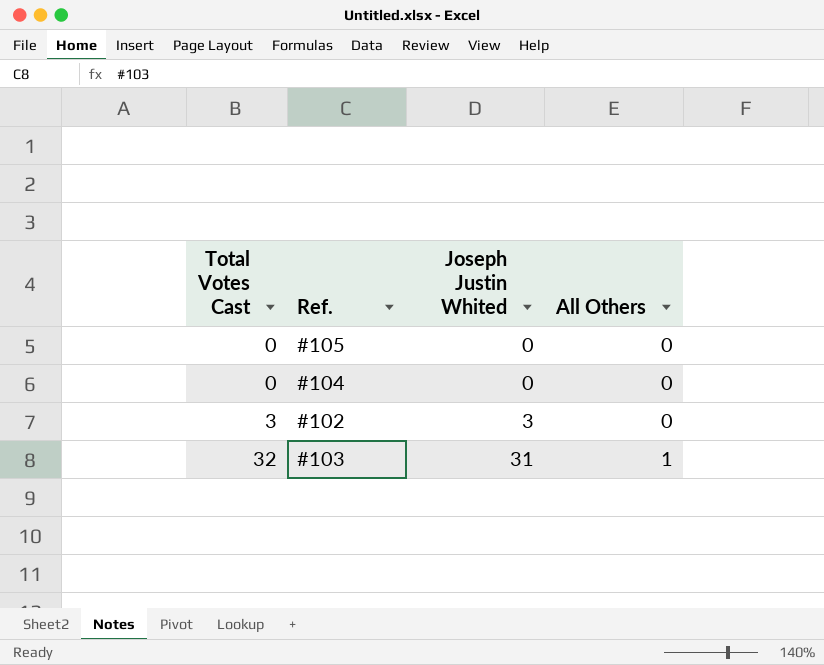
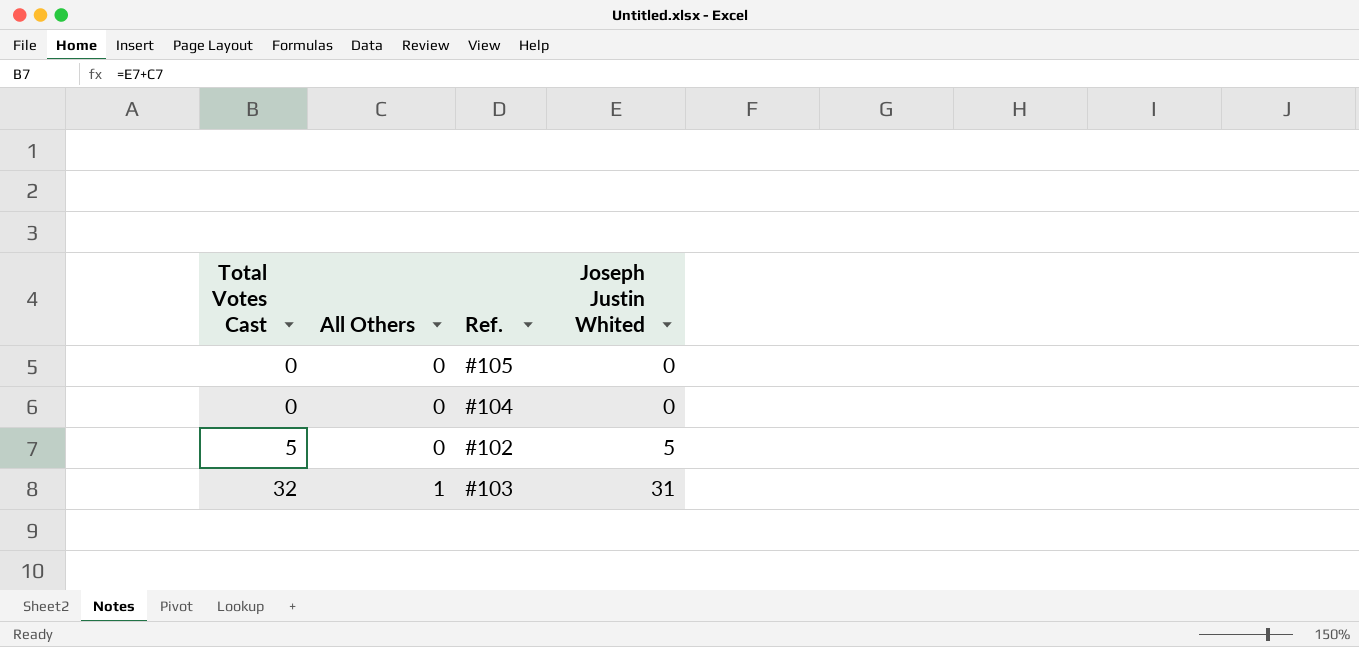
column All Others | position: 4 -> 2
#102 | Total Votes Cast: 3 -> 5
#102 | Joseph Justin Whited: 3 -> 5

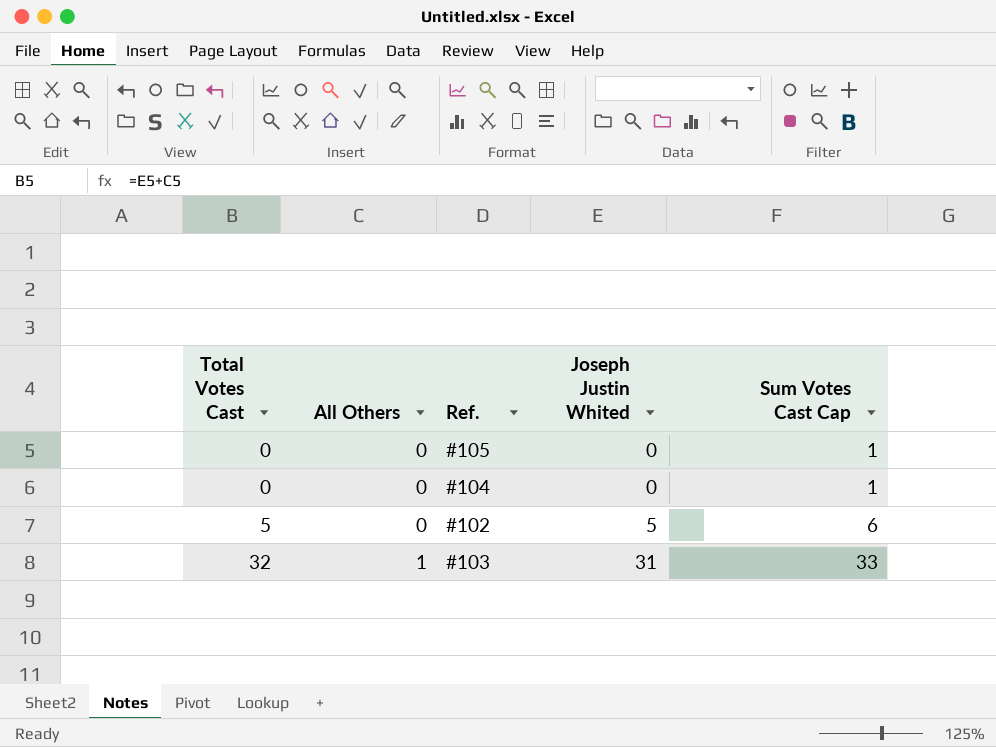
column Sum Votes Cast Cap | formula: none -> [Total Votes Cast] + 1

